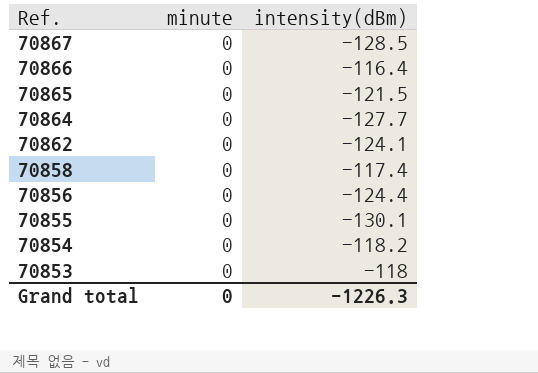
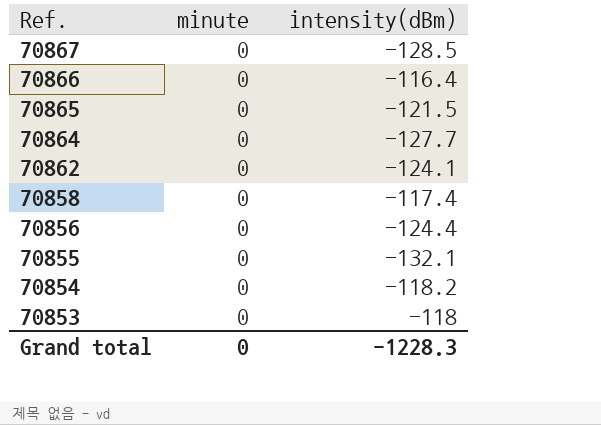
70855 | intensity(dBm): -130.1 -> -132.1
Grand total | intensity(dBm): -1226.3 -> -1228.3

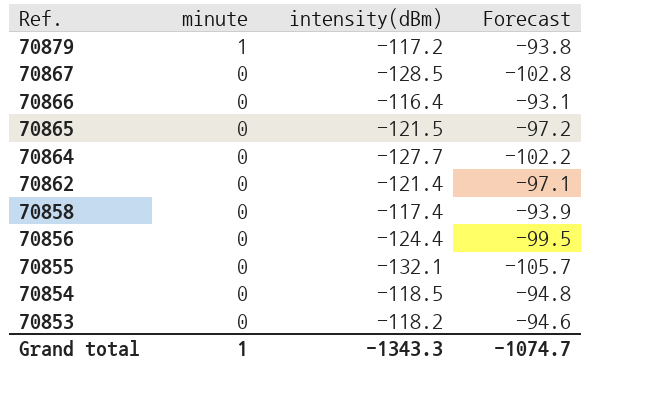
column Forecast | formula: none -> [intensity(dBm)] * 0.8
row 70879: none -> 1 | -117.2 | -93.8
70862 | intensity(dBm): -124.1 -> -121.4
70854 | intensity(dBm): -118.2 -> -118.5
70853 | intensity(dBm): -118 -> -118.2
Grand total | minute: 0 -> 1
Grand total | intensity(dBm): -1228.3 -> -1343.3

